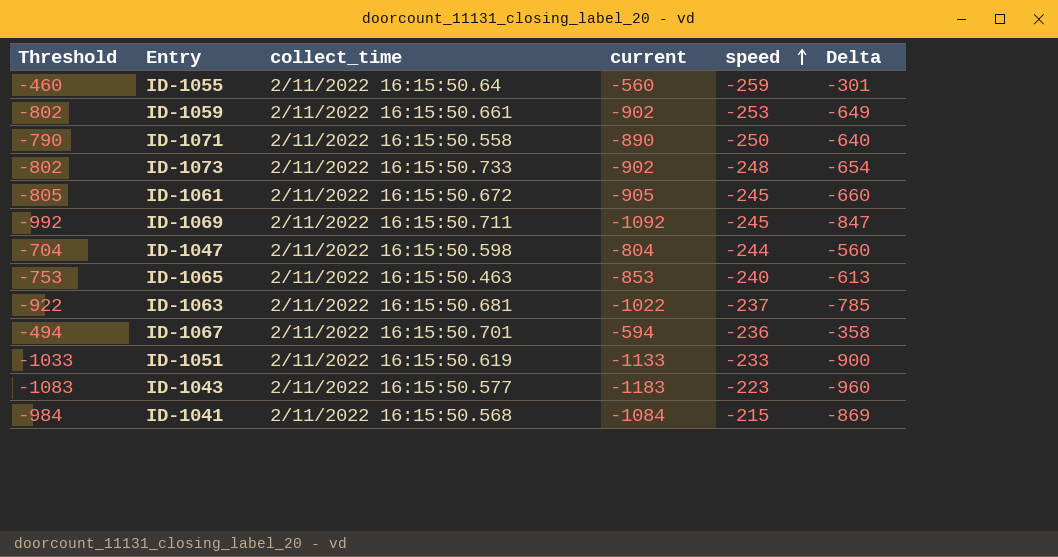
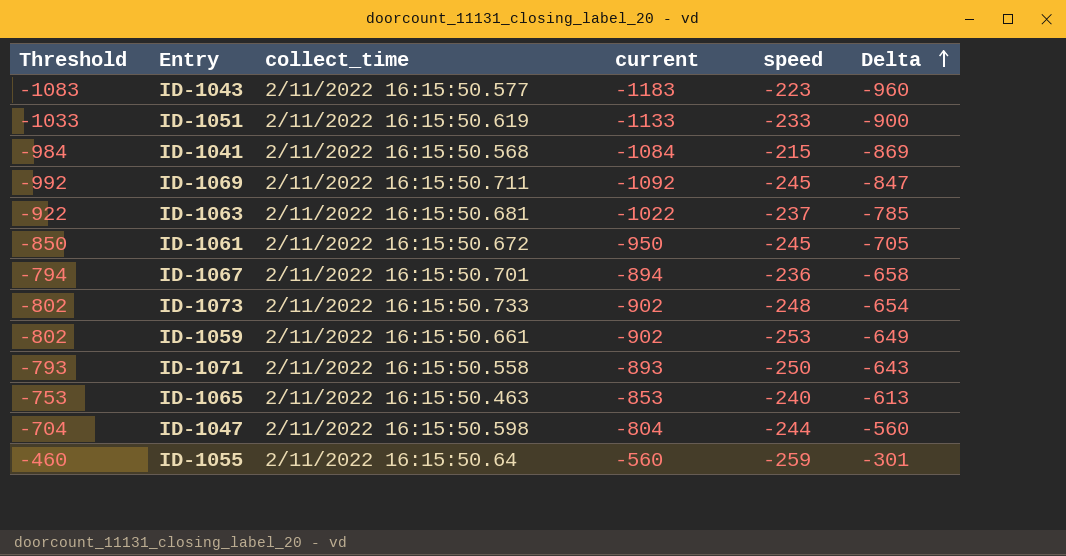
row order: speed ascending -> Delta ascending
ID-1061 | Threshold: -805 -> -850
ID-1061 | current: -905 -> -950
ID-1061 | Delta: -660 -> -705
ID-1067 | Threshold: -494 -> -794
ID-1067 | current: -594 -> -894
ID-1067 | Delta: -358 -> -658
ID-1071 | Threshold: -790 -> -793
ID-1071 | current: -890 -> -893
ID-1071 | Delta: -640 -> -643

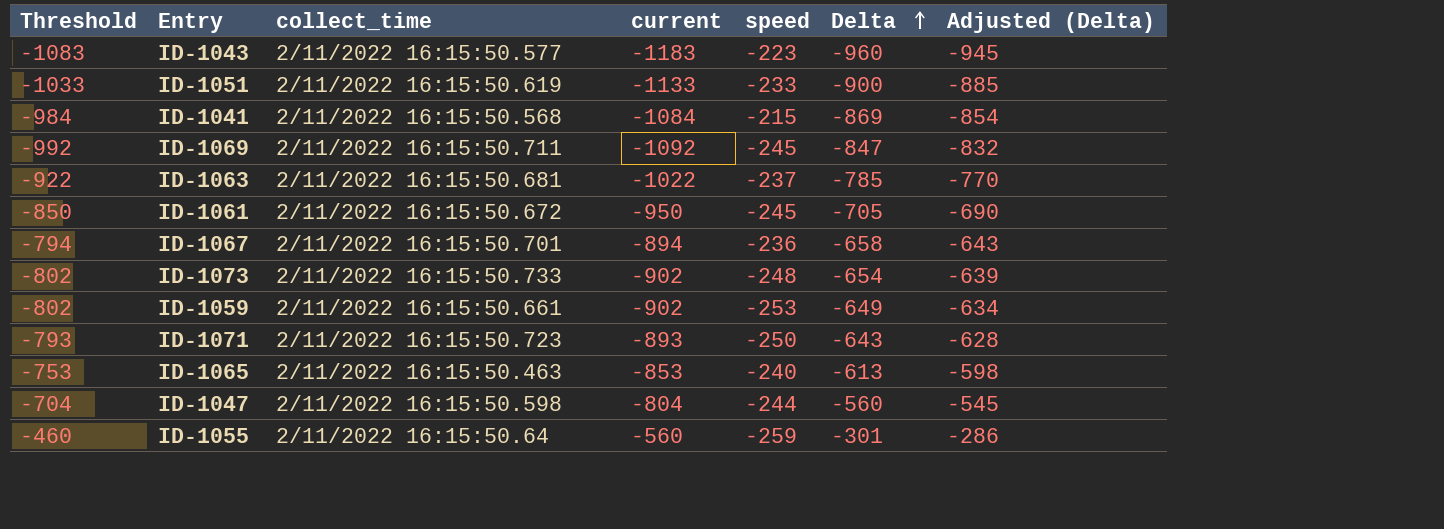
column Adjusted (Delta) | formula: none -> [Delta] + 15
ID-1071 | collect_time: 2/11/2022 16:15:50.558 -> 2/11/2022 16:15:50.723

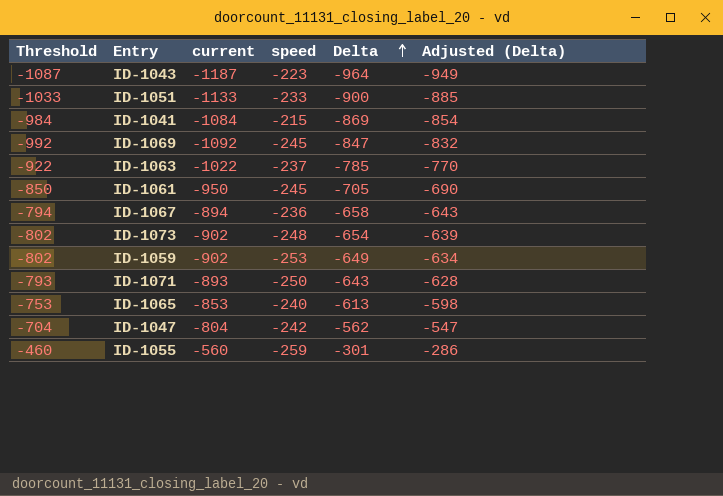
column collect_time | position: 3 -> none
ID-1043 | Threshold: -1083 -> -1087
ID-1043 | current: -1183 -> -1187
ID-1043 | Delta: -960 -> -964
ID-1043 | Adjusted (Delta): -945 -> -949
ID-1047 | speed: -244 -> -242
ID-1047 | Delta: -560 -> -562
ID-1047 | Adjusted (Delta): -545 -> -547

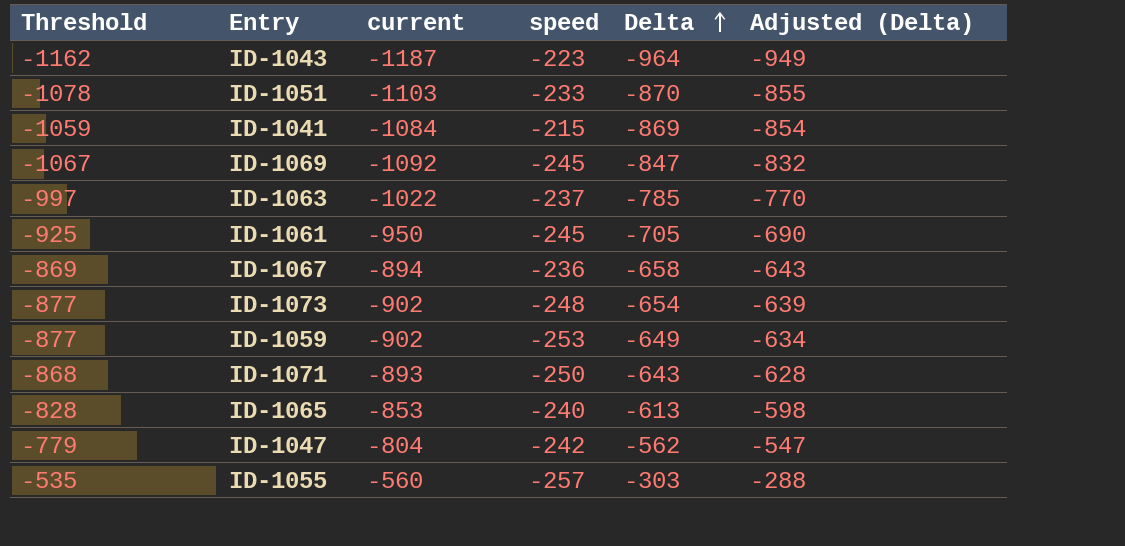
column Threshold | formula: [current] + 100 -> [current] + 25
ID-1051 | current: -1133 -> -1103
ID-1051 | Delta: -900 -> -870
ID-1051 | Adjusted (Delta): -885 -> -855
ID-1055 | speed: -259 -> -257
ID-1055 | Delta: -301 -> -303
ID-1055 | Adjusted (Delta): -286 -> -288

